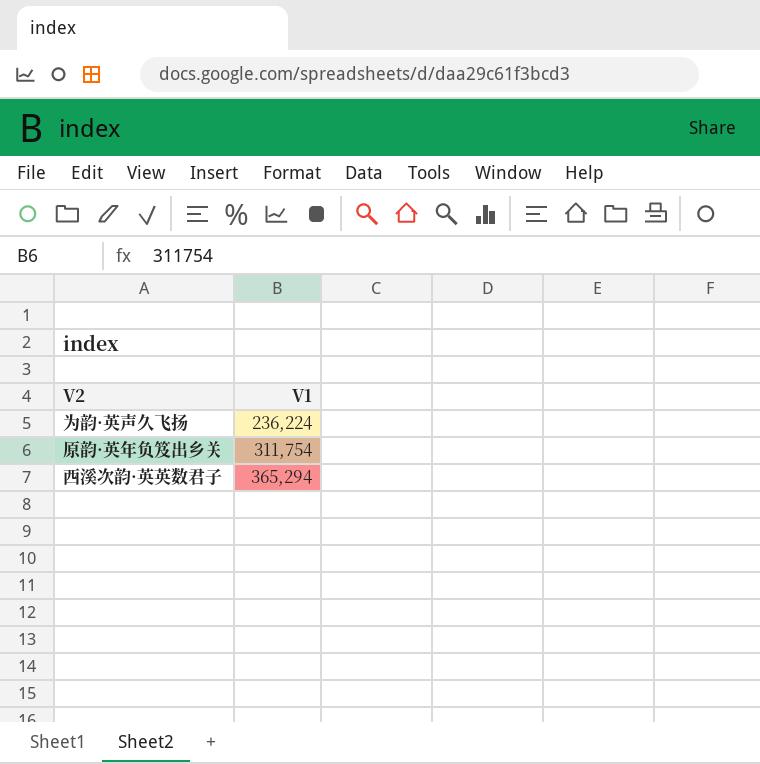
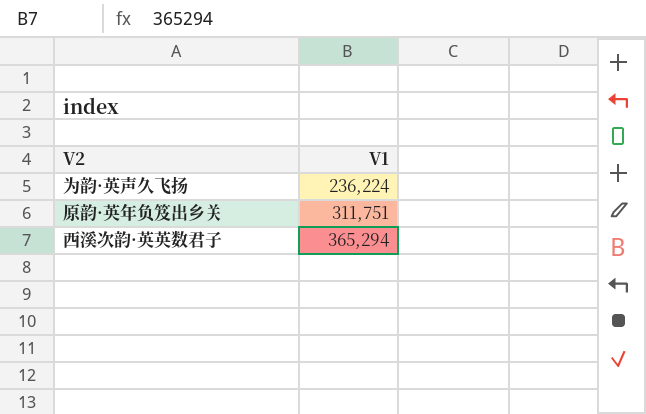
原韵·英年负笈出乡关 | V1: 311,754 -> 311,751

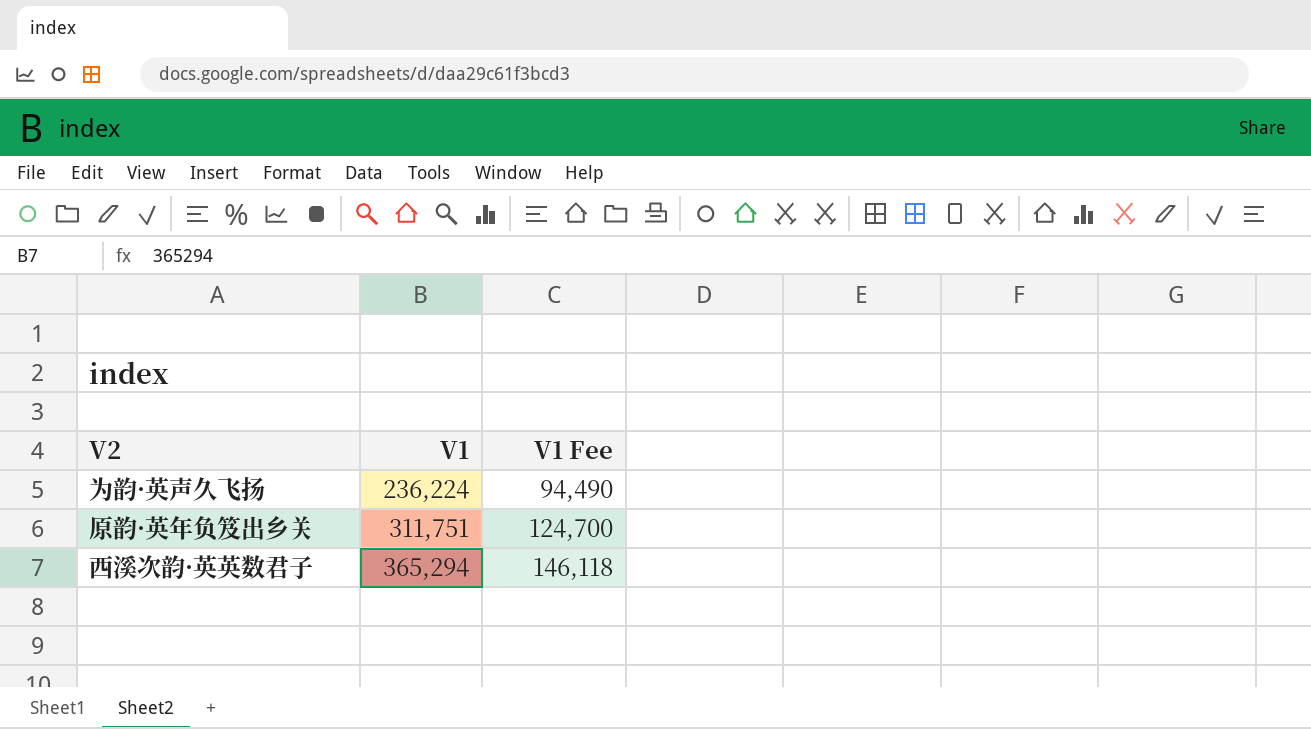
column V1 Fee | formula: none -> [V1] * 0.4

